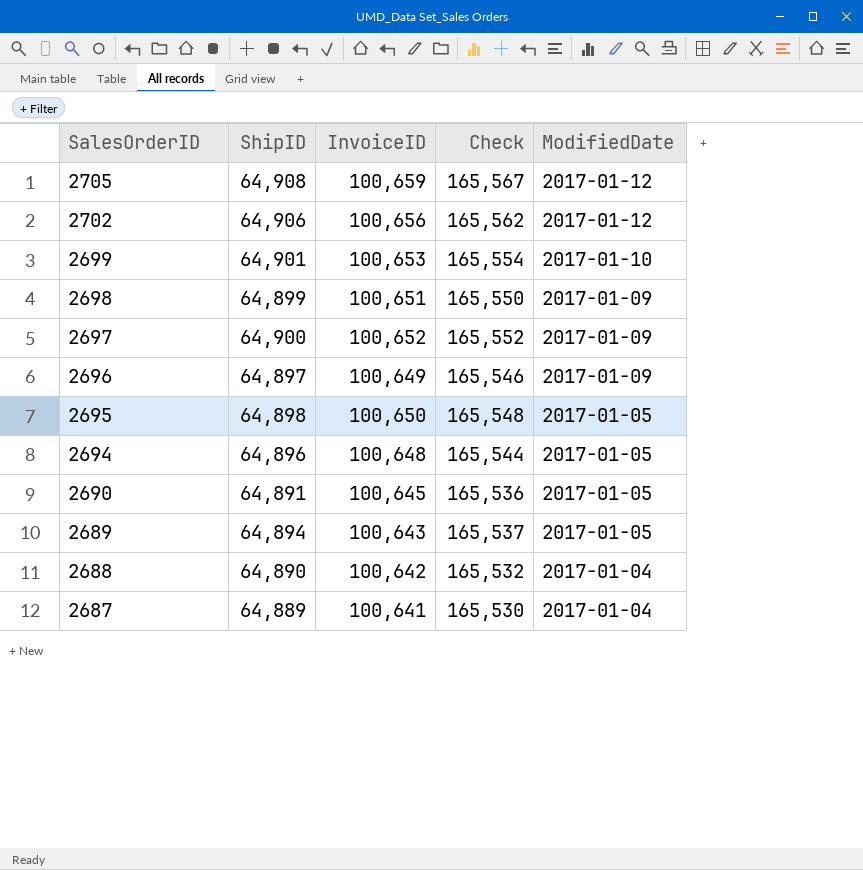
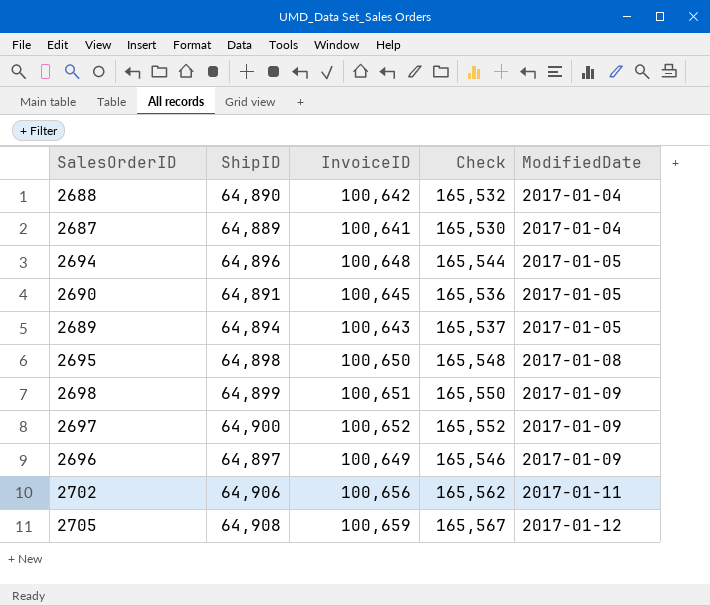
row order: SalesOrderID descending -> ModifiedDate ascending
row 2699: 64,901 | 100,653 | 165,554 | 2017-01-10 -> none
2695 | ModifiedDate: 2017-01-05 -> 2017-01-08
2702 | ModifiedDate: 2017-01-12 -> 2017-01-11

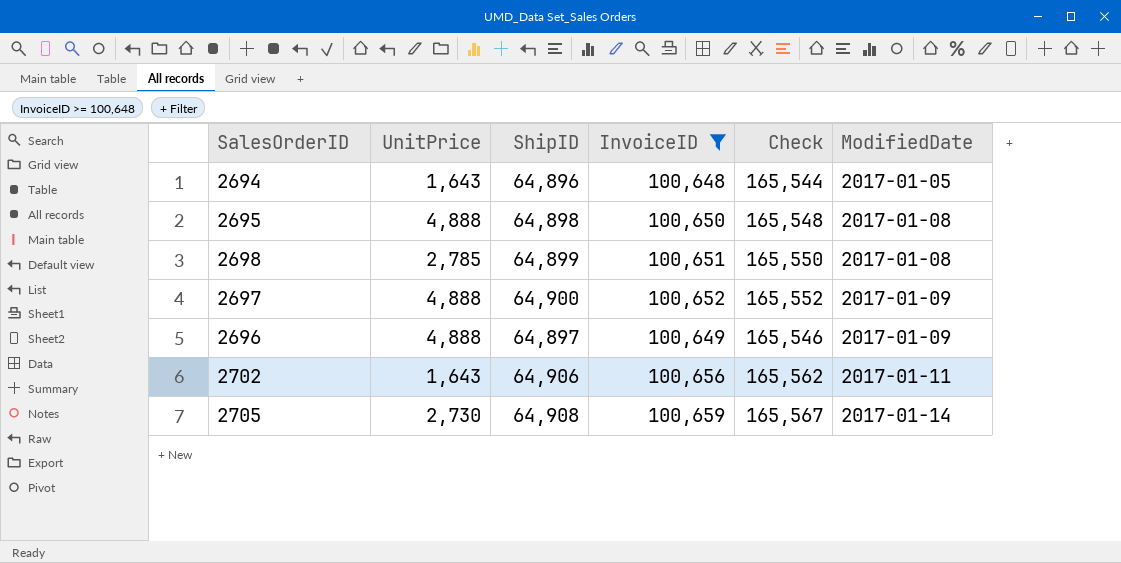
filter: none -> InvoiceID >= 100,648
column UnitPrice | position: none -> 2
2698 | ModifiedDate: 2017-01-09 -> 2017-01-08
2705 | ModifiedDate: 2017-01-12 -> 2017-01-14

